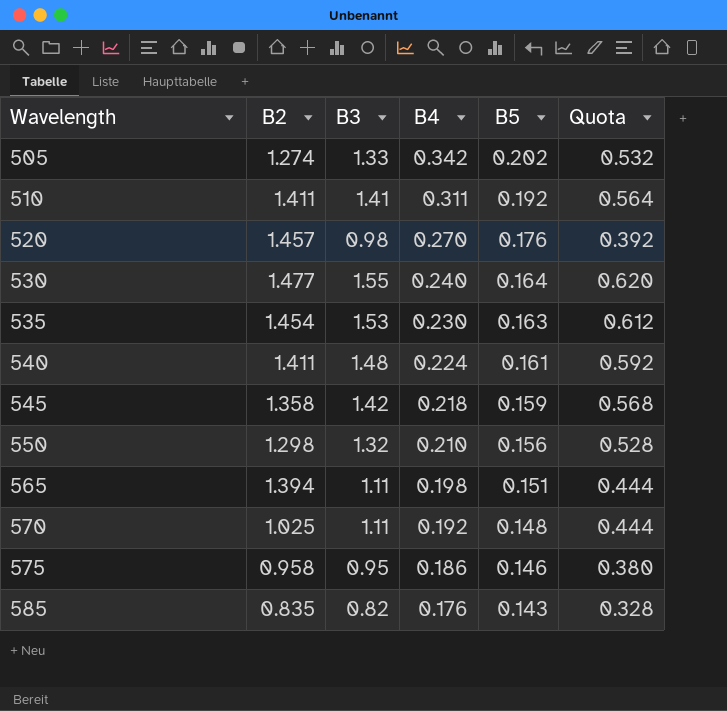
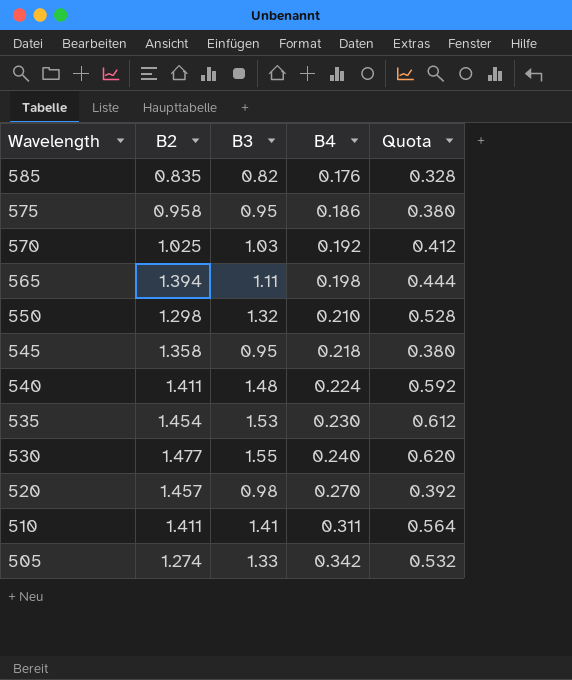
row order: Wavelength ascending -> Wavelength descending
column B5 | position: 5 -> none
570 | B3: 1.11 -> 1.03
570 | Quota: 0.444 -> 0.412
545 | B3: 1.42 -> 0.95
545 | Quota: 0.568 -> 0.380

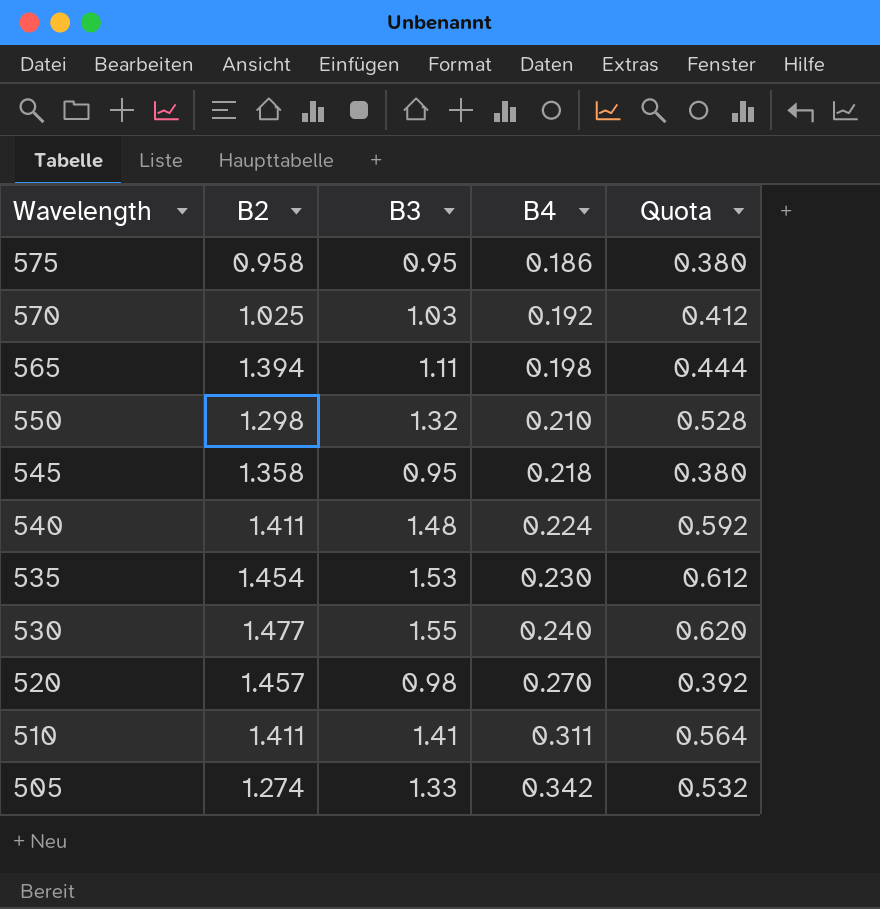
row 585: 0.835 | 0.82 | 0.176 | 0.328 -> none

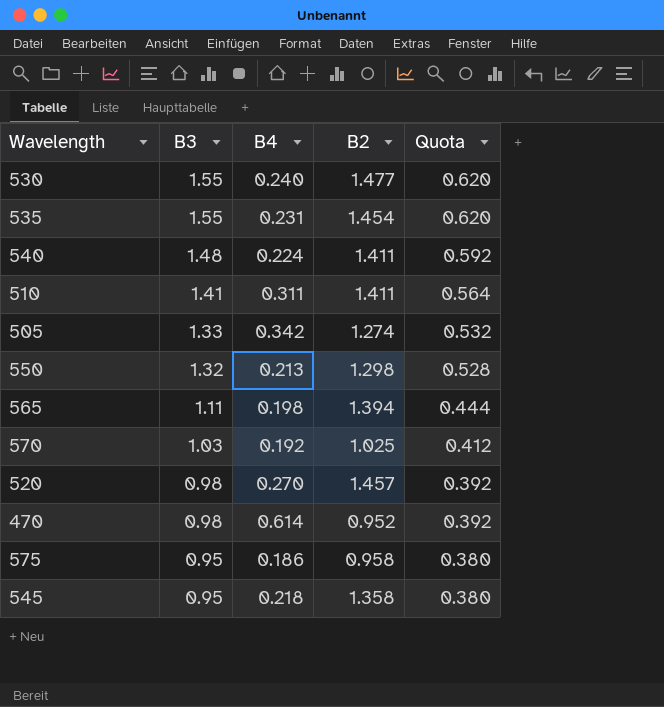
row order: Wavelength descending -> B3 descending
column B2 | position: 2 -> 4
535 | B3: 1.53 -> 1.55
535 | B4: 0.230 -> 0.231
535 | Quota: 0.612 -> 0.620
550 | B4: 0.210 -> 0.213
row 470: none -> 0.98 | 0.614 | 0.952 | 0.392

